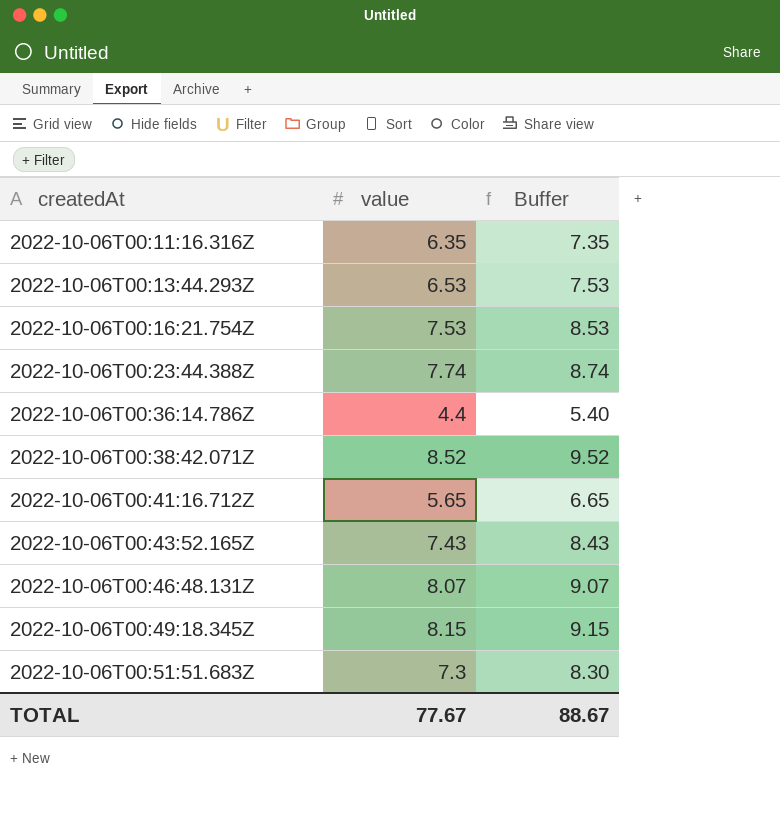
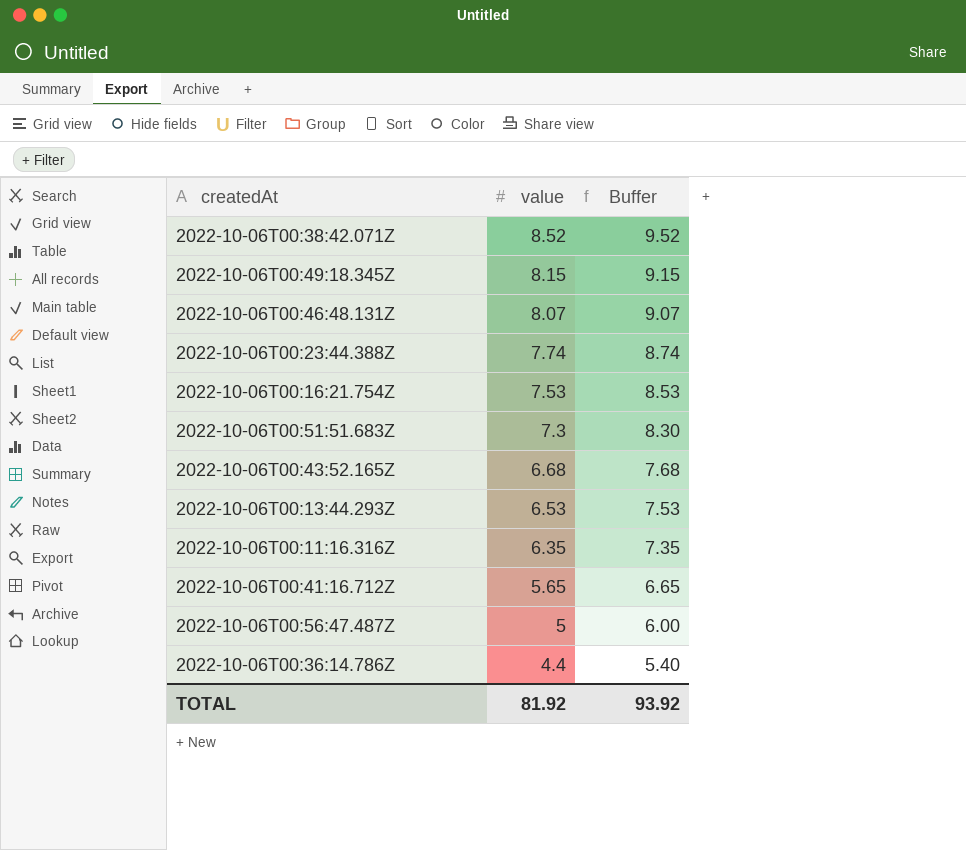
row order: createdAt ascending -> value descending
2022-10-06T00:43:52.165Z | value: 7.43 -> 6.68
2022-10-06T00:43:52.165Z | Buffer: 8.43 -> 7.68
row 2022-10-06T00:56:47.487Z: none -> 5 | 6.00
TOTAL | value: 77.67 -> 81.92
TOTAL | Buffer: 88.67 -> 93.92

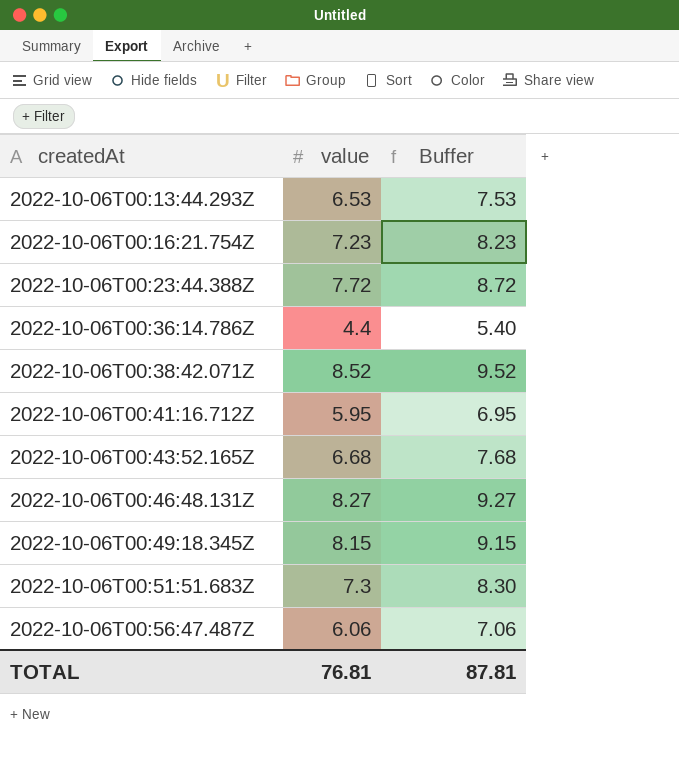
row order: value descending -> createdAt ascending
row 2022-10-06T00:11:16.316Z: 6.35 | 7.35 -> none
2022-10-06T00:16:21.754Z | value: 7.53 -> 7.23
2022-10-06T00:16:21.754Z | Buffer: 8.53 -> 8.23
2022-10-06T00:23:44.388Z | value: 7.74 -> 7.72
2022-10-06T00:23:44.388Z | Buffer: 8.74 -> 8.72
2022-10-06T00:41:16.712Z | value: 5.65 -> 5.95
2022-10-06T00:41:16.712Z | Buffer: 6.65 -> 6.95
2022-10-06T00:46:48.131Z | value: 8.07 -> 8.27
2022-10-06T00:46:48.131Z | Buffer: 9.07 -> 9.27
2022-10-06T00:56:47.487Z | value: 5 -> 6.06
2022-10-06T00:56:47.487Z | Buffer: 6.00 -> 7.06
TOTAL | value: 81.92 -> 76.81
TOTAL | Buffer: 93.92 -> 87.81

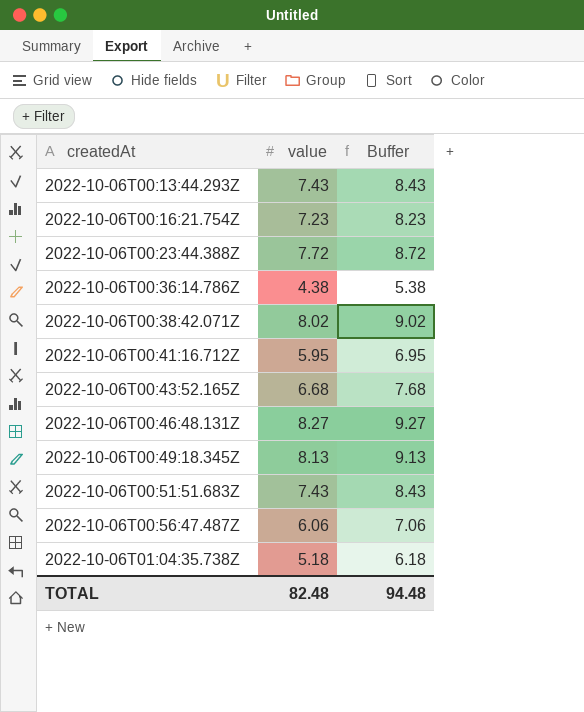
2022-10-06T00:13:44.293Z | value: 6.53 -> 7.43
2022-10-06T00:13:44.293Z | Buffer: 7.53 -> 8.43
2022-10-06T00:36:14.786Z | value: 4.4 -> 4.38
2022-10-06T00:36:14.786Z | Buffer: 5.40 -> 5.38
2022-10-06T00:38:42.071Z | value: 8.52 -> 8.02
2022-10-06T00:38:42.071Z | Buffer: 9.52 -> 9.02
2022-10-06T00:49:18.345Z | value: 8.15 -> 8.13
2022-10-06T00:49:18.345Z | Buffer: 9.15 -> 9.13
2022-10-06T00:51:51.683Z | value: 7.3 -> 7.43
2022-10-06T00:51:51.683Z | Buffer: 8.30 -> 8.43
row 2022-10-06T01:04:35.738Z: none -> 5.18 | 6.18
TOTAL | value: 76.81 -> 82.48
TOTAL | Buffer: 87.81 -> 94.48

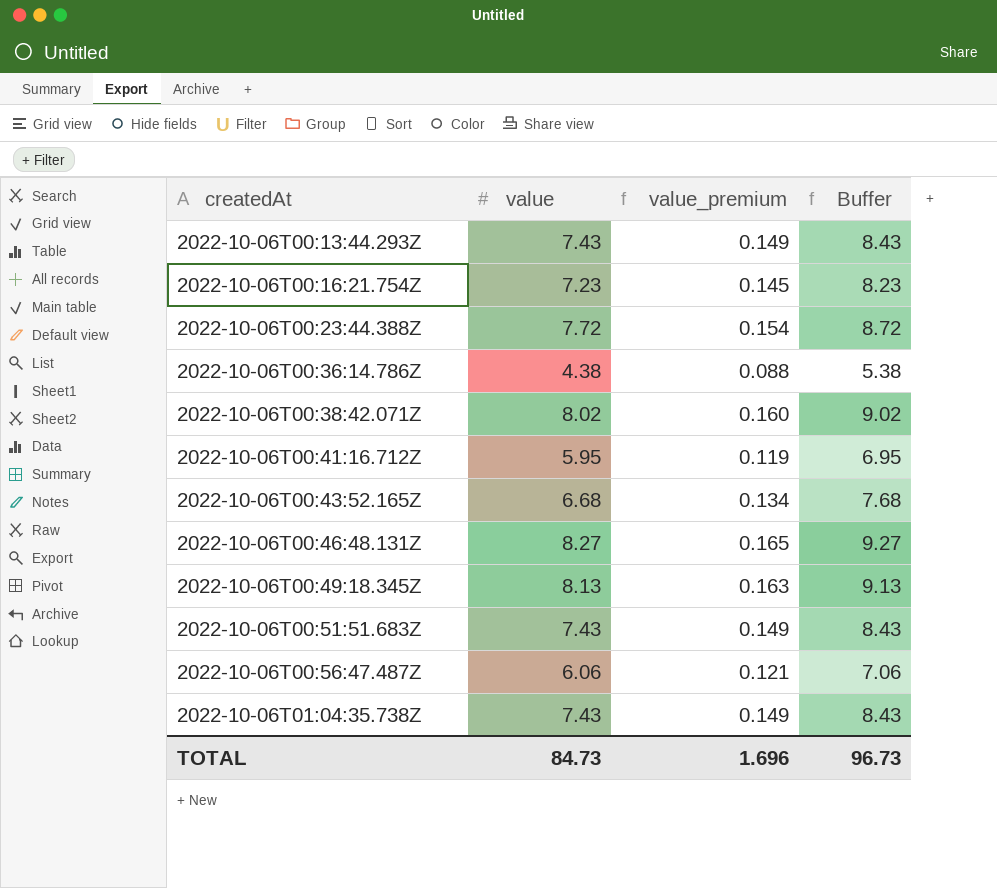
column value_premium | formula: none -> [value] * 0.02
2022-10-06T01:04:35.738Z | value: 5.18 -> 7.43
2022-10-06T01:04:35.738Z | Buffer: 6.18 -> 8.43
TOTAL | value: 82.48 -> 84.73
TOTAL | Buffer: 94.48 -> 96.73

